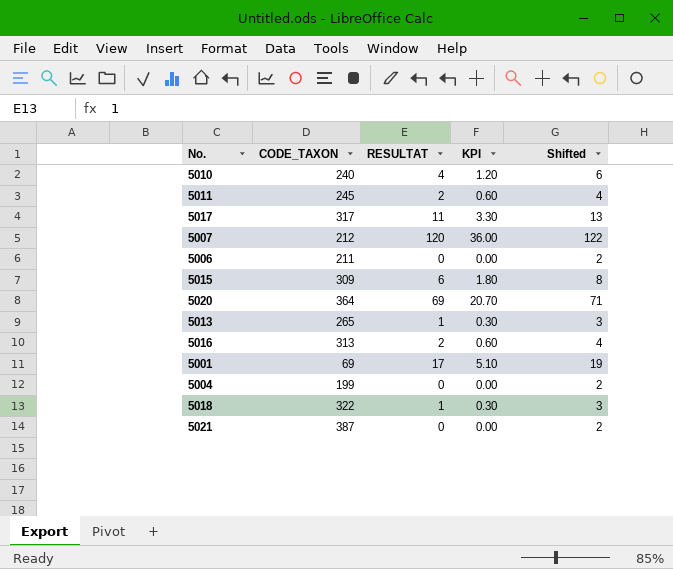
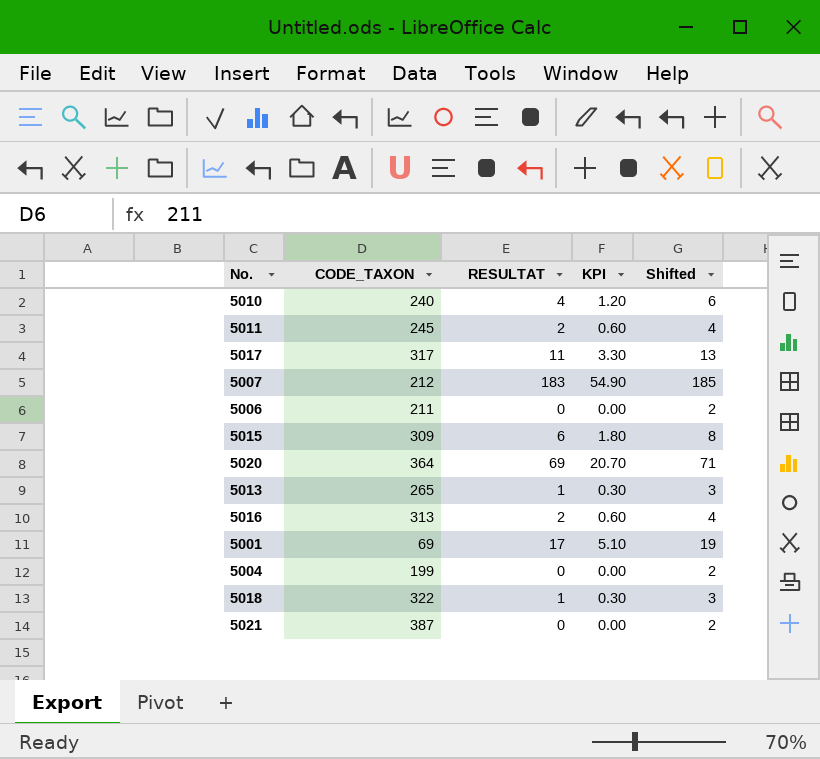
5007 | RESULTAT: 120 -> 183
5007 | KPI: 36.00 -> 54.90
5007 | Shifted: 122 -> 185

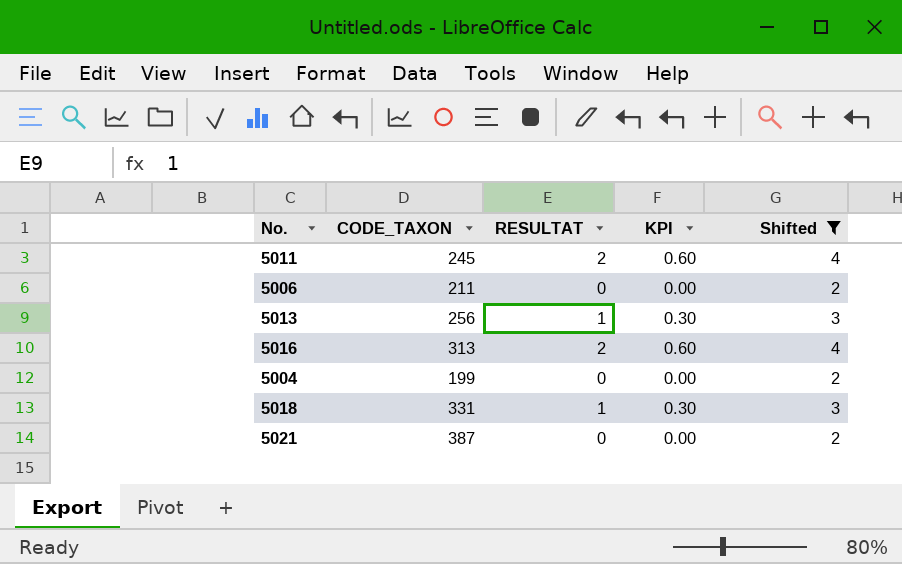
filter: none -> Shifted <= 4
5013 | CODE_TAXON: 265 -> 256
5018 | CODE_TAXON: 322 -> 331

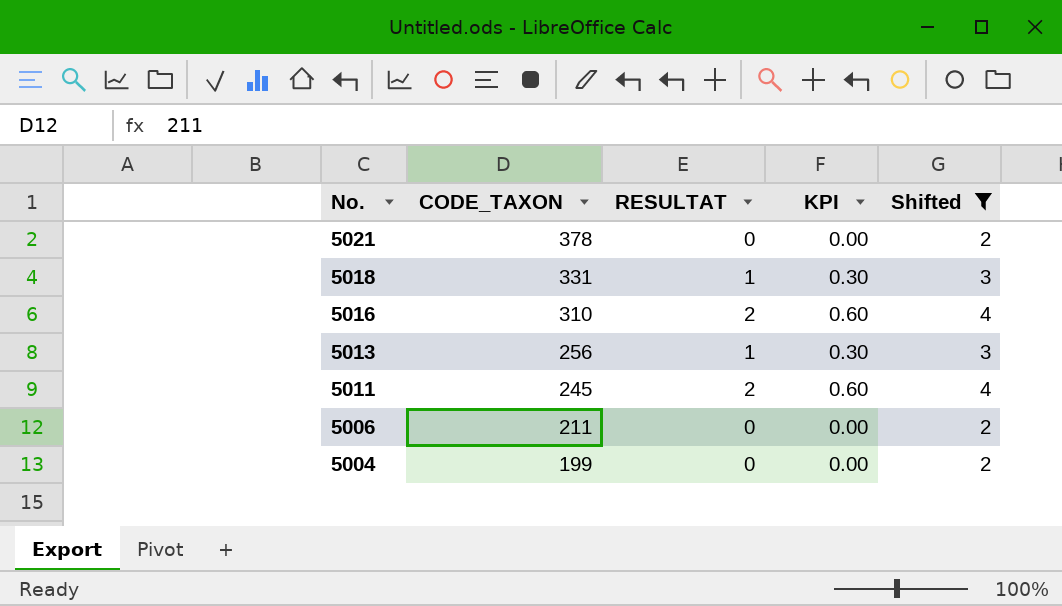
row order: none -> No. descending
5021 | CODE_TAXON: 387 -> 378
5016 | CODE_TAXON: 313 -> 310

